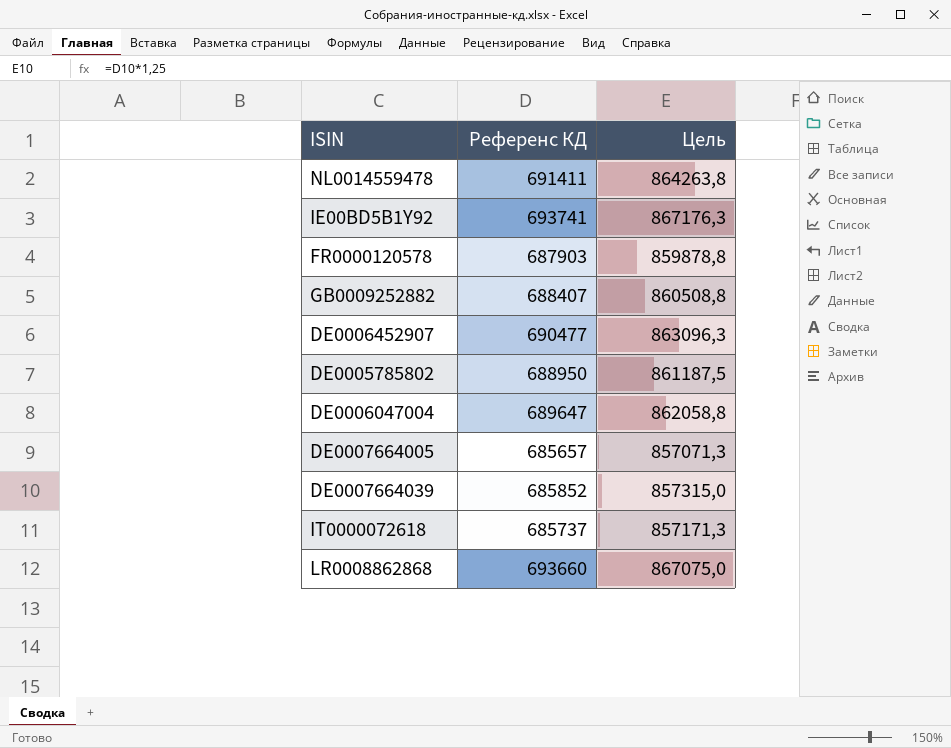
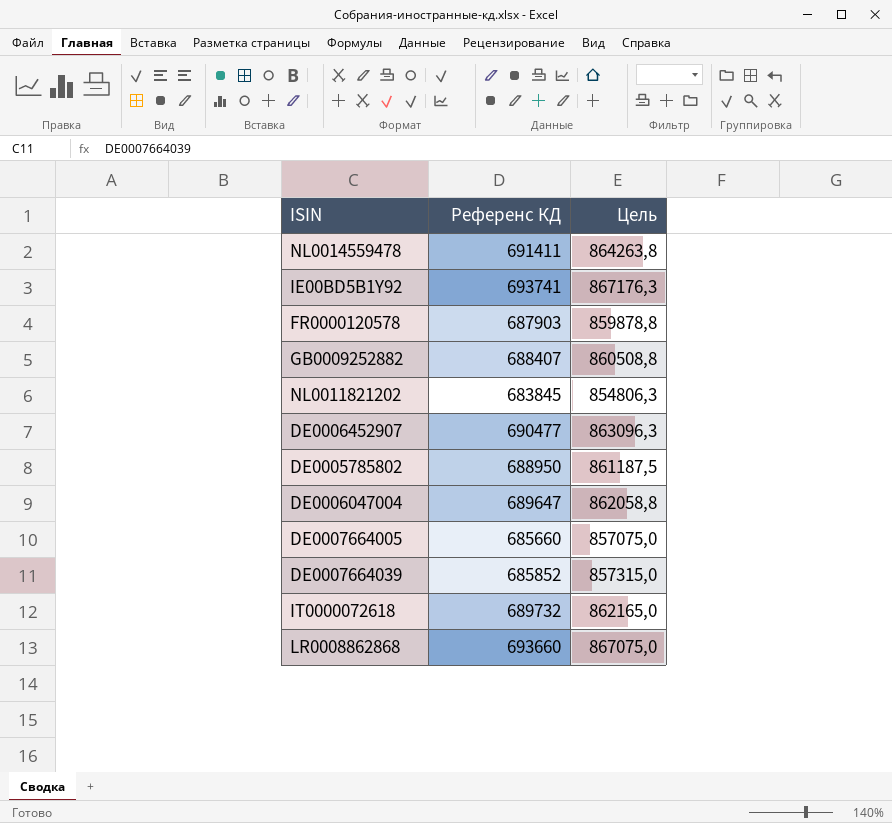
row NL0011821202: none -> 683845 | 854806,3
DE0007664005 | Референс КД: 685657 -> 685660
DE0007664005 | Цель: 857071,3 -> 857075,0
IT0000072618 | Референс КД: 685737 -> 689732
IT0000072618 | Цель: 857171,3 -> 862165,0

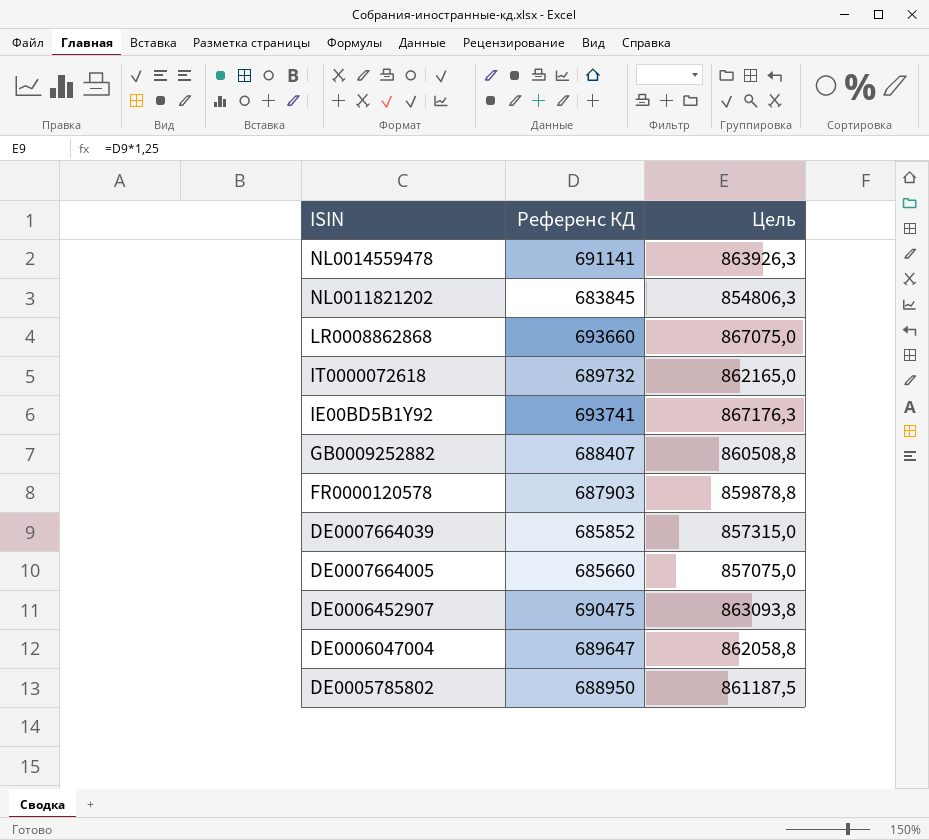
row order: none -> ISIN descending
NL0014559478 | Референс КД: 691411 -> 691141
NL0014559478 | Цель: 864263,8 -> 863926,3
DE0006452907 | Референс КД: 690477 -> 690475
DE0006452907 | Цель: 863096,3 -> 863093,8

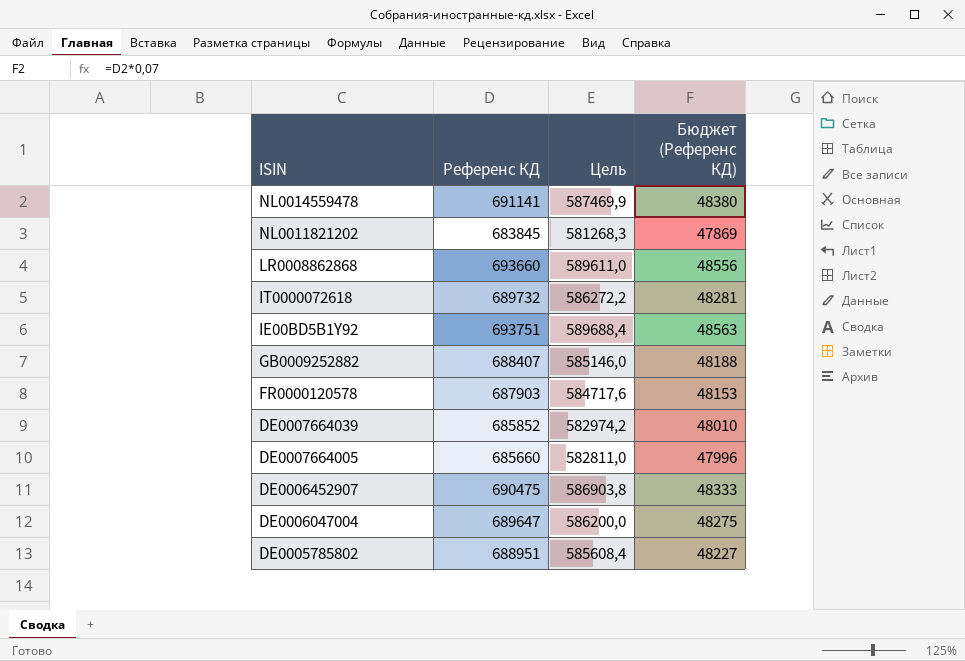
column Цель | formula: [Референс КД] * 1,25 -> [Референс КД] * 0,85
column Бюджет (Референс КД) | formula: none -> [Референс КД] * 0,07
IE00BD5B1Y92 | Референс КД: 693741 -> 693751
DE0005785802 | Референс КД: 688950 -> 688951

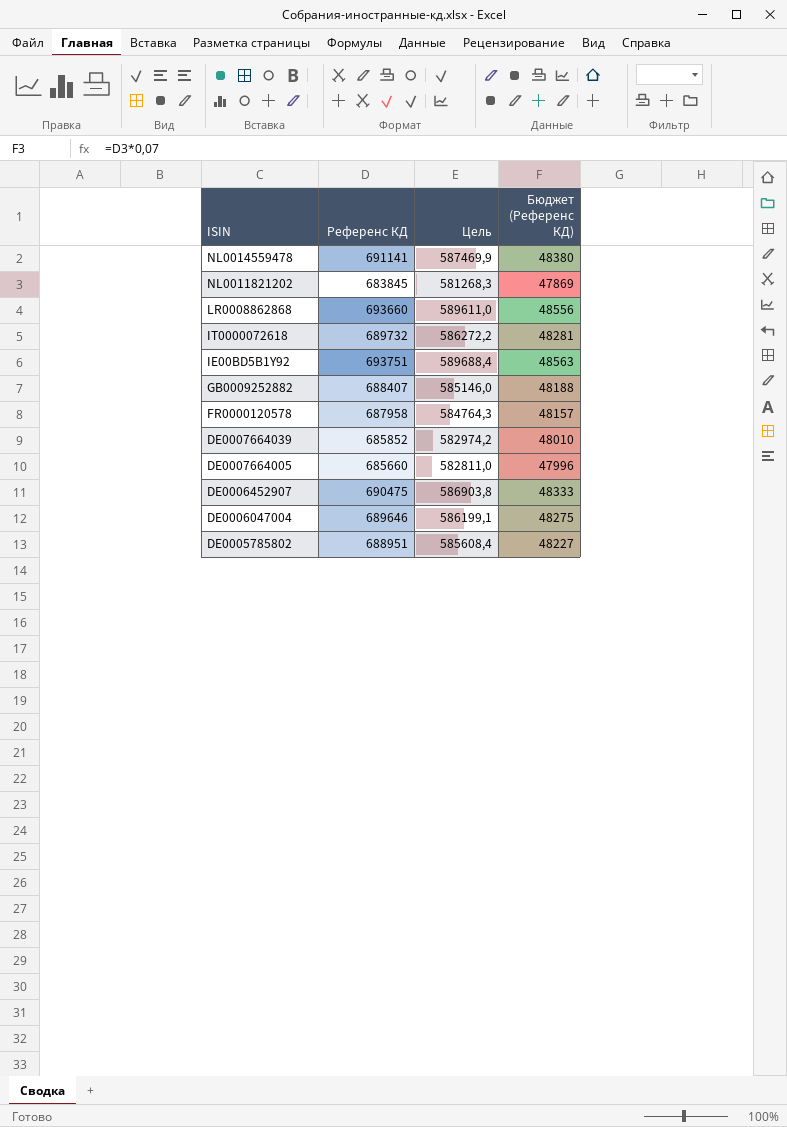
FR0000120578 | Референс КД: 687903 -> 687958
FR0000120578 | Цель: 584717,6 -> 584764,3
FR0000120578 | Бюджет (Референс КД): 48153 -> 48157
DE0006047004 | Референс КД: 689647 -> 689646
DE0006047004 | Цель: 586200,0 -> 586199,1

